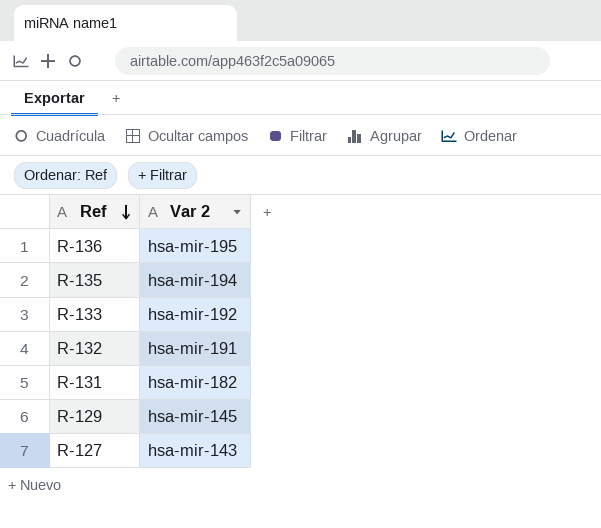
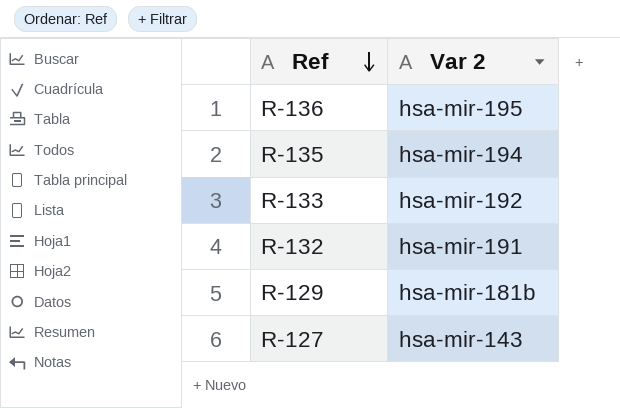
row R-131: hsa-mir-182 -> none
R-129 | Var 2: hsa-mir-145 -> hsa-mir-181b

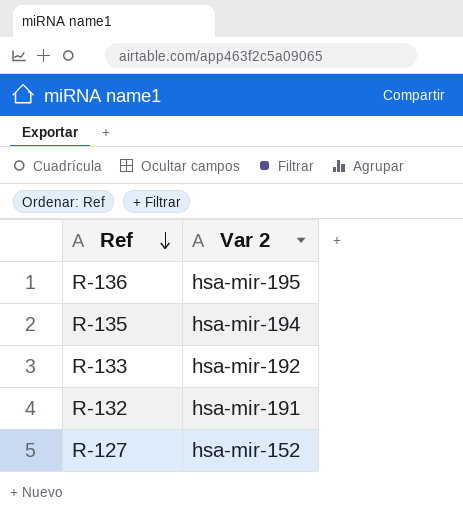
row R-129: hsa-mir-181b -> none
R-127 | Var 2: hsa-mir-143 -> hsa-mir-152

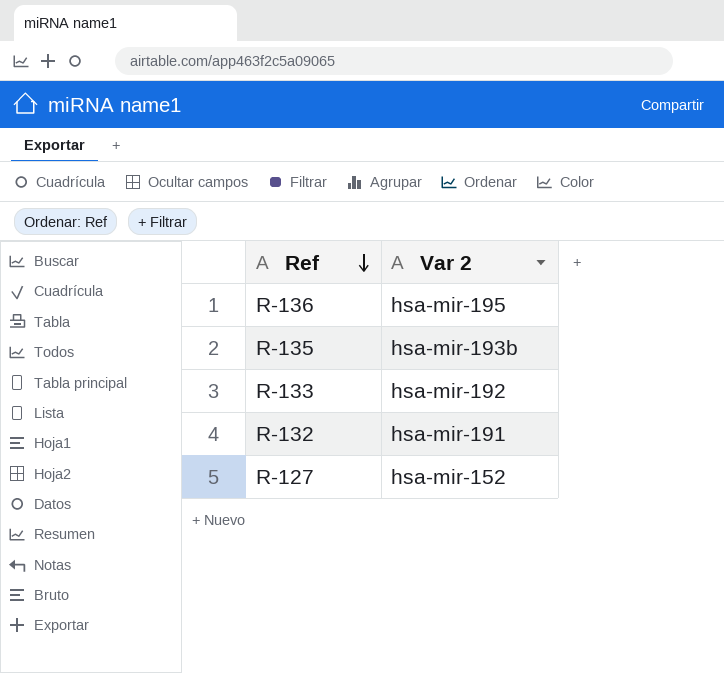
R-135 | Var 2: hsa-mir-194 -> hsa-mir-193b

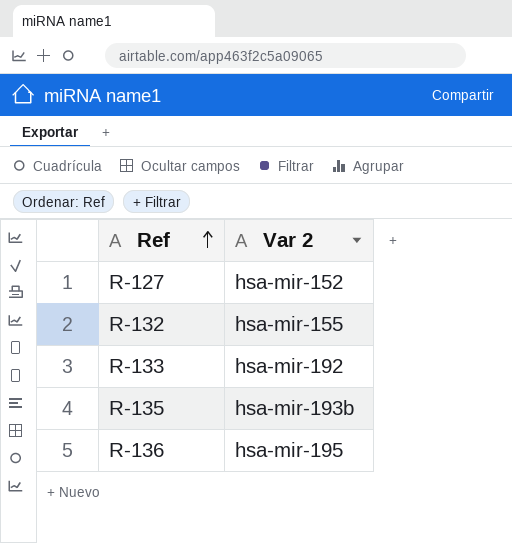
row order: Ref descending -> Ref ascending
R-132 | Var 2: hsa-mir-191 -> hsa-mir-155

